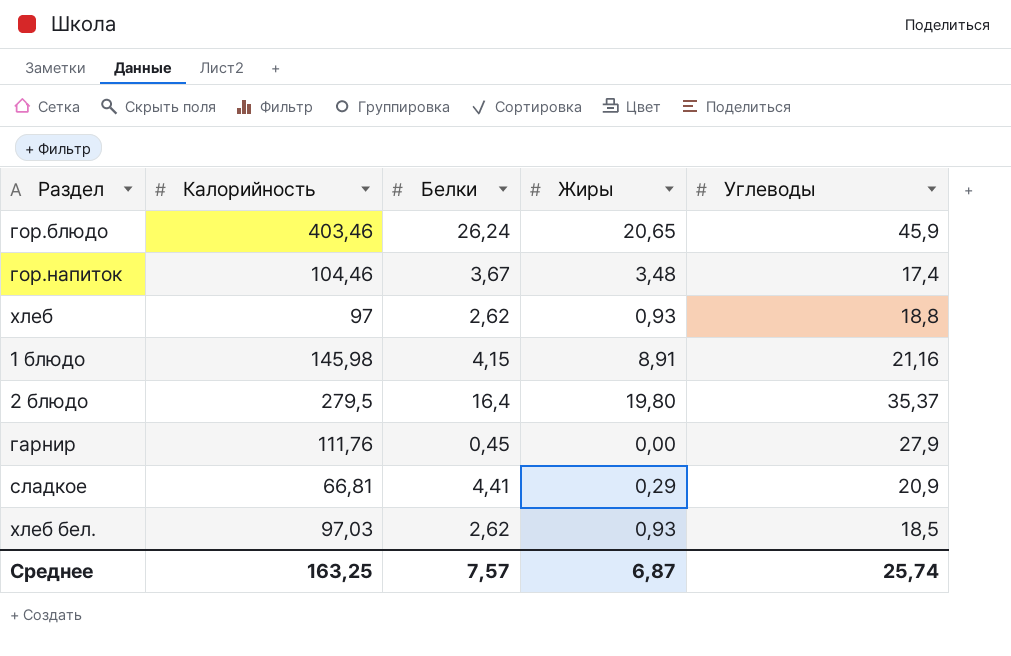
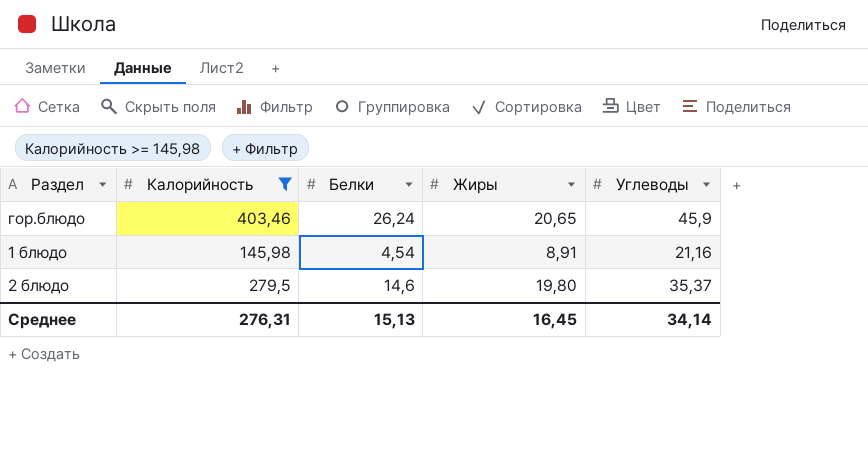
filter: none -> Калорийность >= 145,98
1 блюдо | Белки: 4,15 -> 4,54
2 блюдо | Белки: 16,4 -> 14,6
Среднее | Калорийность: 163,25 -> 276,31
Среднее | Белки: 7,57 -> 15,13
Среднее | Жиры: 6,87 -> 16,45
Среднее | Углеводы: 25,74 -> 34,14

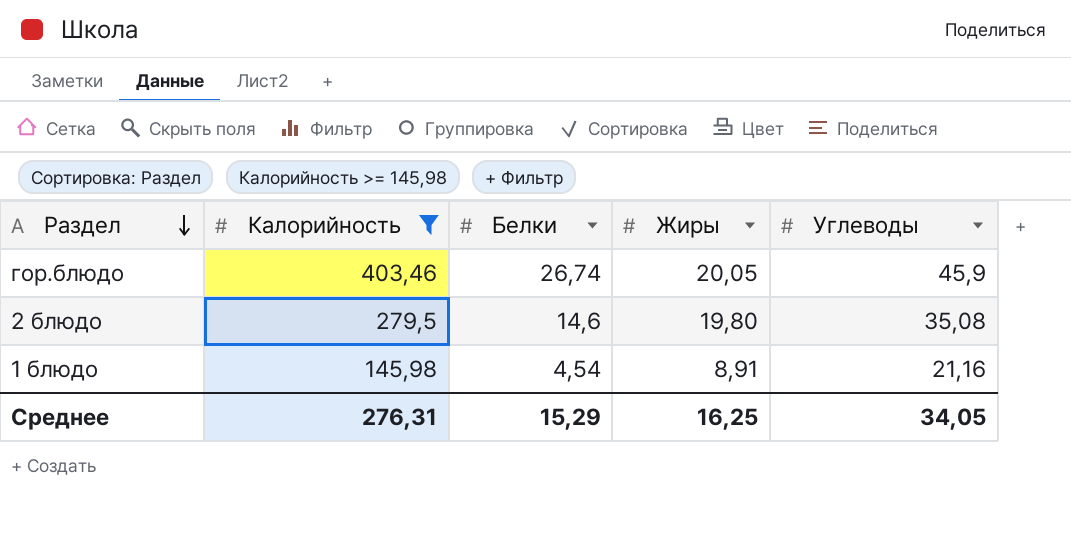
row order: none -> Раздел descending
гор.блюдо | Белки: 26,24 -> 26,74
гор.блюдо | Жиры: 20,65 -> 20,05
2 блюдо | Углеводы: 35,37 -> 35,08
Среднее | Белки: 15,13 -> 15,29
Среднее | Жиры: 16,45 -> 16,25
Среднее | Углеводы: 34,14 -> 34,05

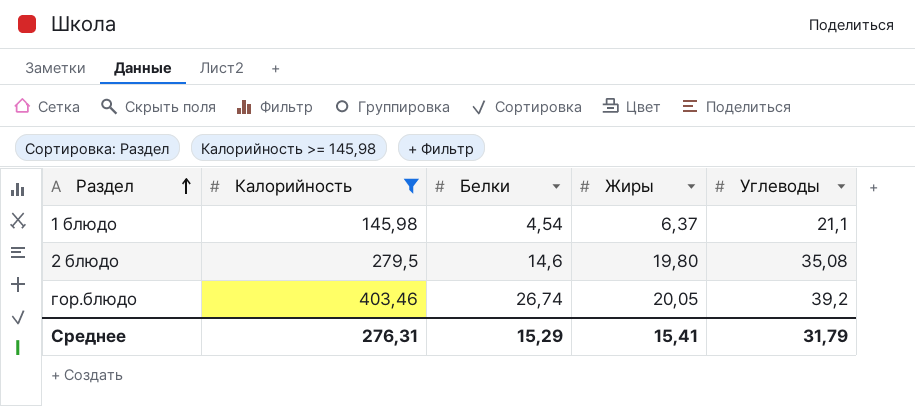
row order: Раздел descending -> Раздел ascending
1 блюдо | Жиры: 8,91 -> 6,37
1 блюдо | Углеводы: 21,16 -> 21,1
гор.блюдо | Углеводы: 45,9 -> 39,2
Среднее | Жиры: 16,25 -> 15,41
Среднее | Углеводы: 34,05 -> 31,79

